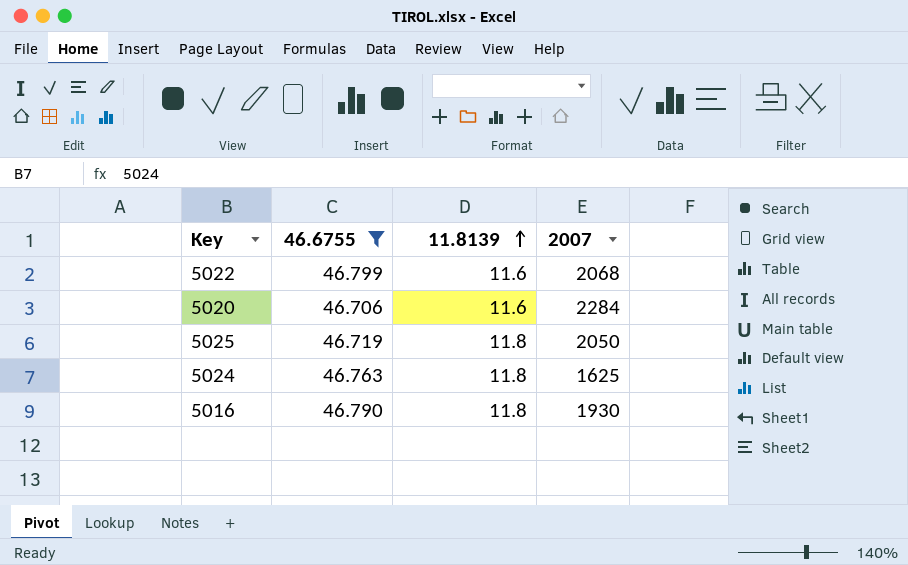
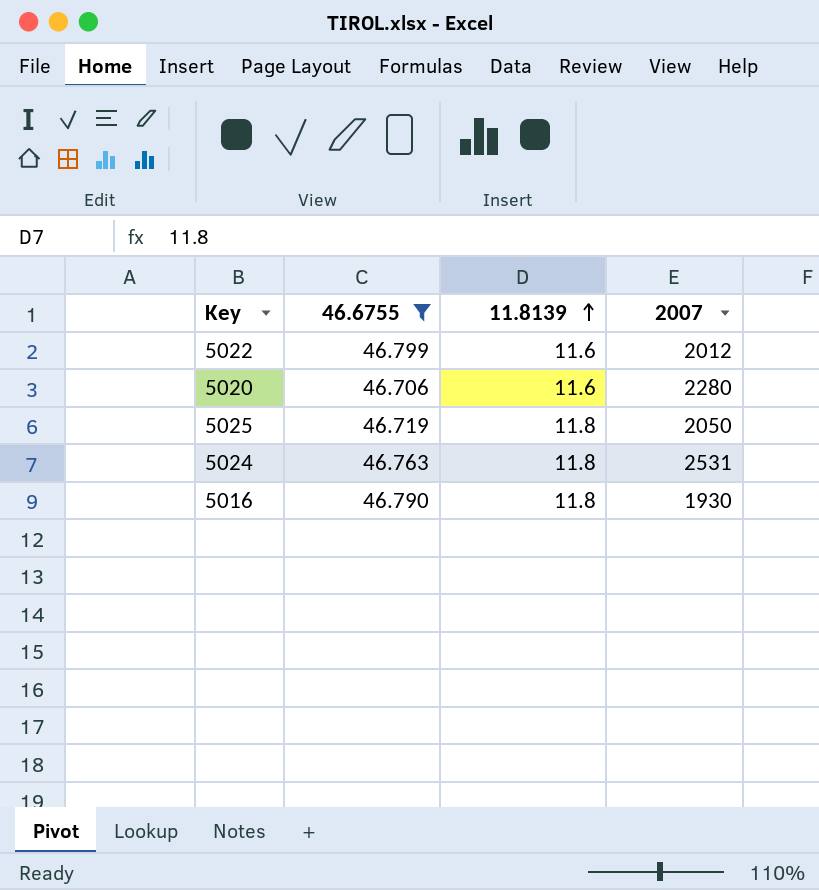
5022 | 2007: 2068 -> 2012
5020 | 2007: 2284 -> 2280
5024 | 2007: 1625 -> 2531

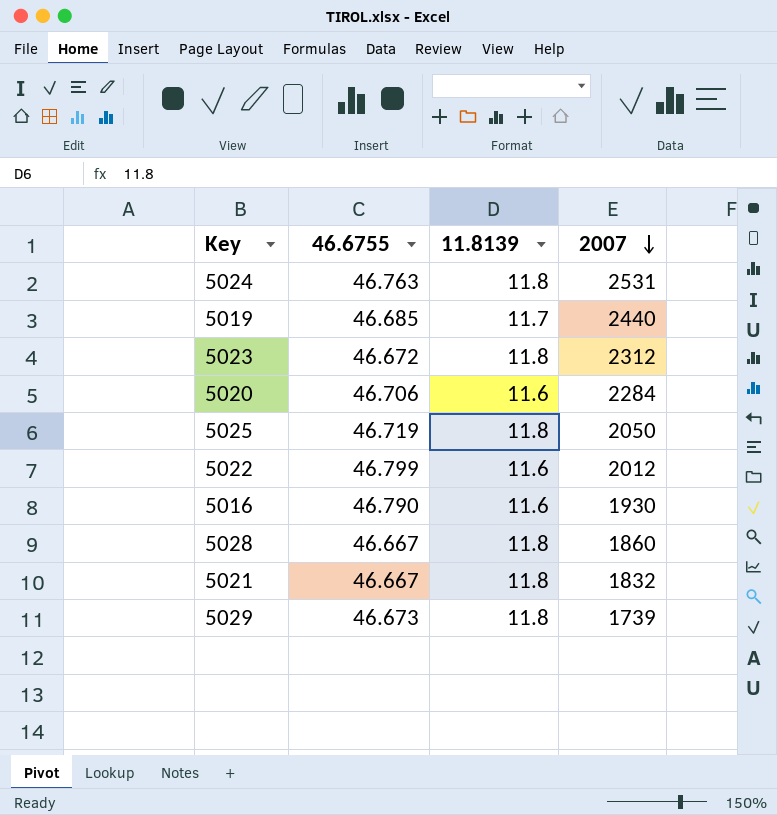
filter: 46.6755 >= 46.706 -> none
row order: 11.8139 ascending -> 2007 descending
5020 | 2007: 2280 -> 2284
5016 | 11.8139: 11.8 -> 11.6

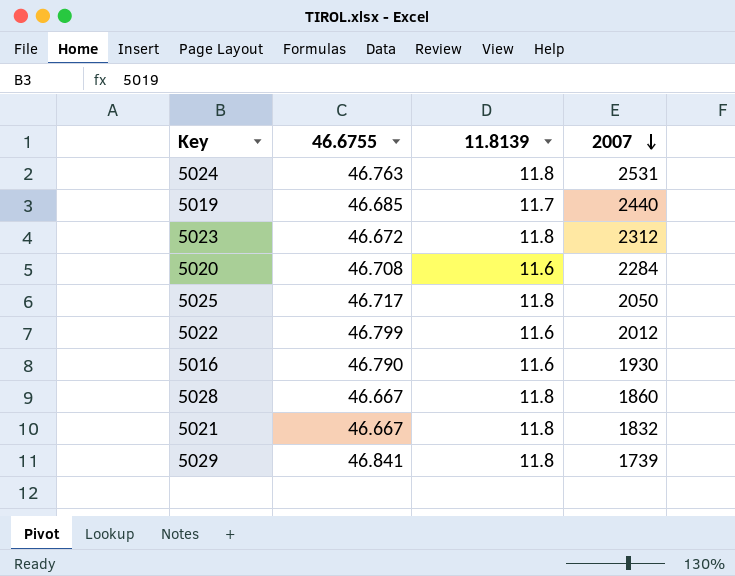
5020 | 46.6755: 46.706 -> 46.708
5025 | 46.6755: 46.719 -> 46.717
5029 | 46.6755: 46.673 -> 46.841

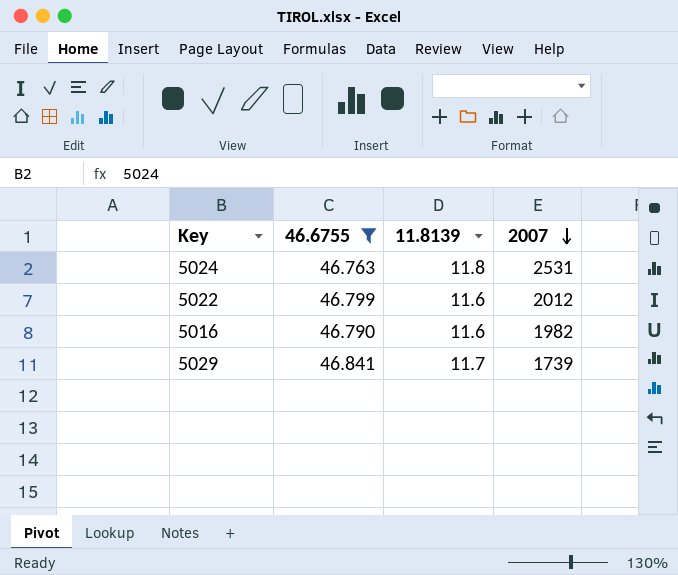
filter: none -> 46.6755 >= 46.763
5016 | 2007: 1930 -> 1982
5029 | 11.8139: 11.8 -> 11.7

